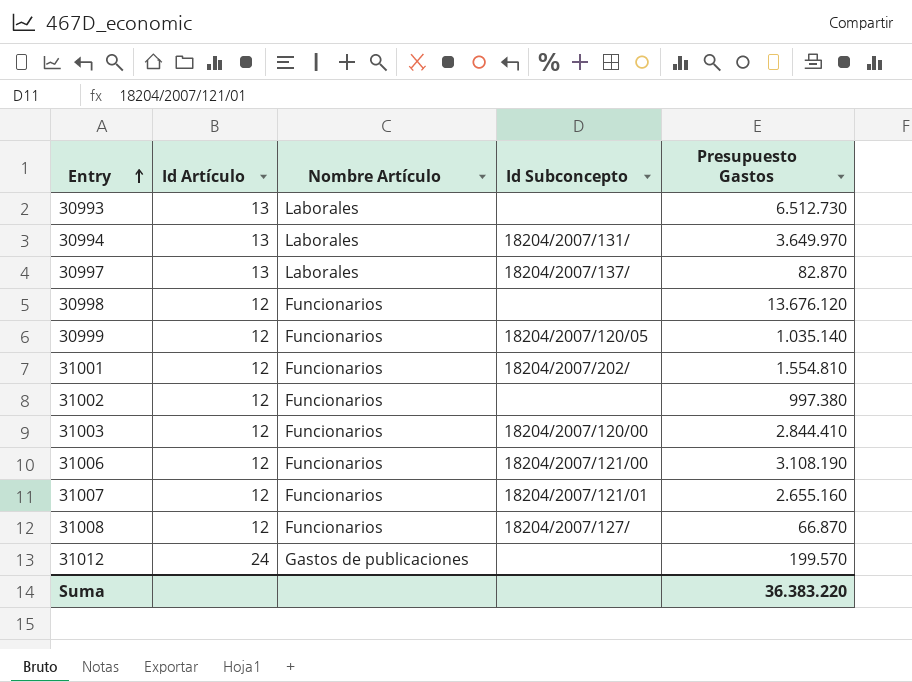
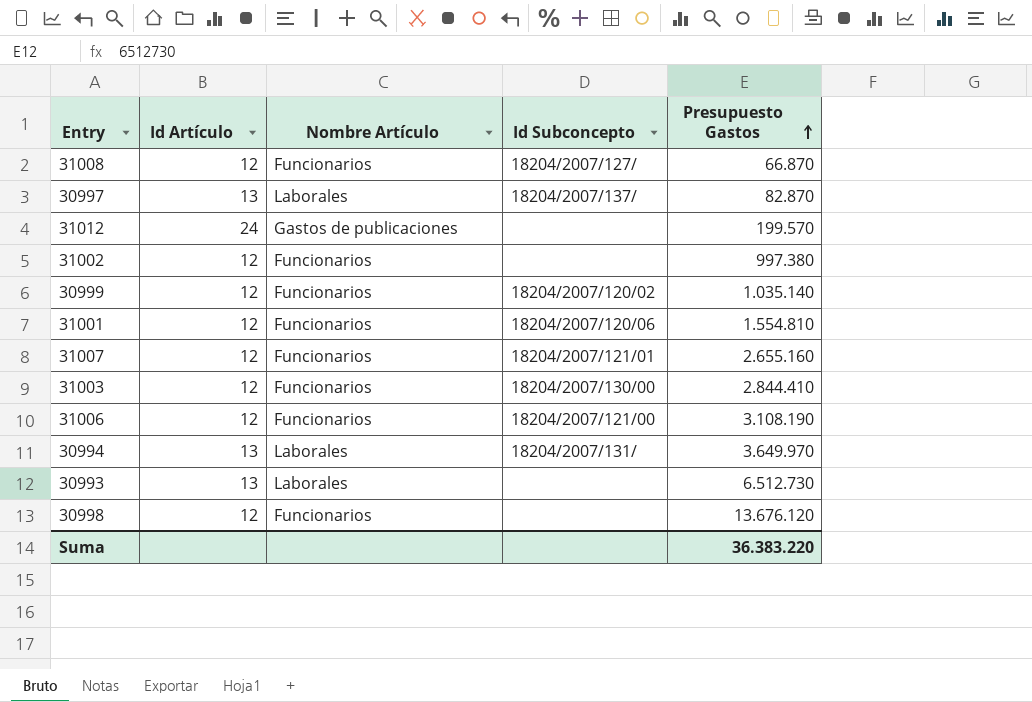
row order: Entry ascending -> Presupuesto Gastos ascending
30999 | Id Subconcepto: 18204/2007/120/05 -> 18204/2007/120/02
31001 | Id Subconcepto: 18204/2007/202/ -> 18204/2007/120/06
31003 | Id Subconcepto: 18204/2007/120/00 -> 18204/2007/130/00

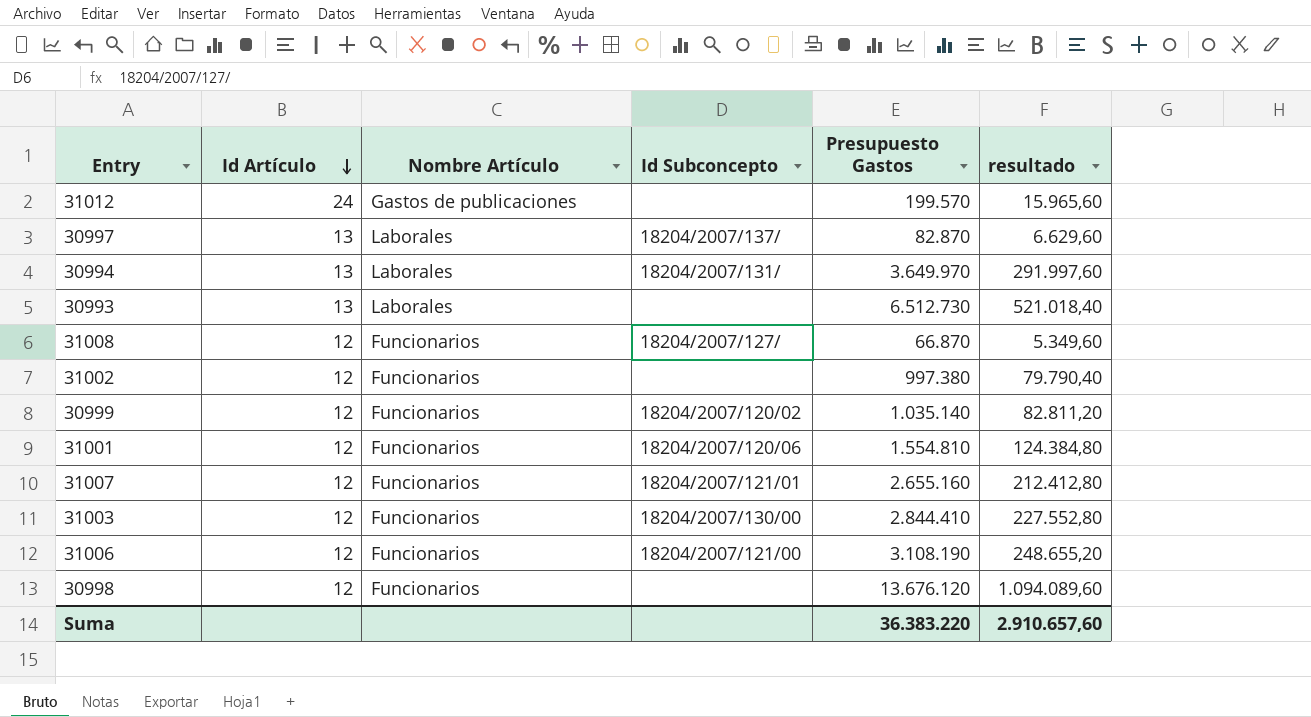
row order: Presupuesto Gastos ascending -> Id Artículo descending
column resultado | formula: none -> [Presupuesto Gastos] * 0,08

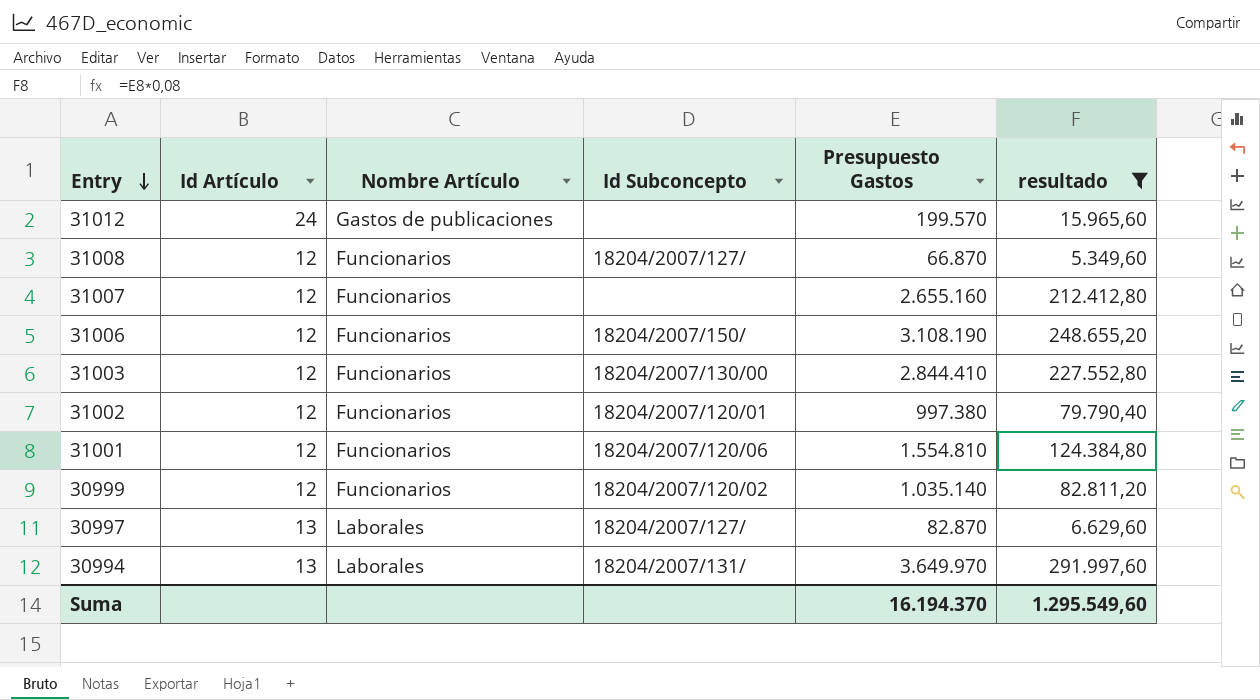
filter: none -> resultado <= 291.997,60
row order: Id Artículo descending -> Entry descending
31007 | Id Subconcepto: 18204/2007/121/01 -> none
31006 | Id Subconcepto: 18204/2007/121/00 -> 18204/2007/150/
31002 | Id Subconcepto: none -> 18204/2007/120/01
30997 | Id Subconcepto: 18204/2007/137/ -> 18204/2007/127/
Suma | Presupuesto Gastos: 36.383.220 -> 16.194.370
Suma | resultado: 2.910.657,60 -> 1.295.549,60

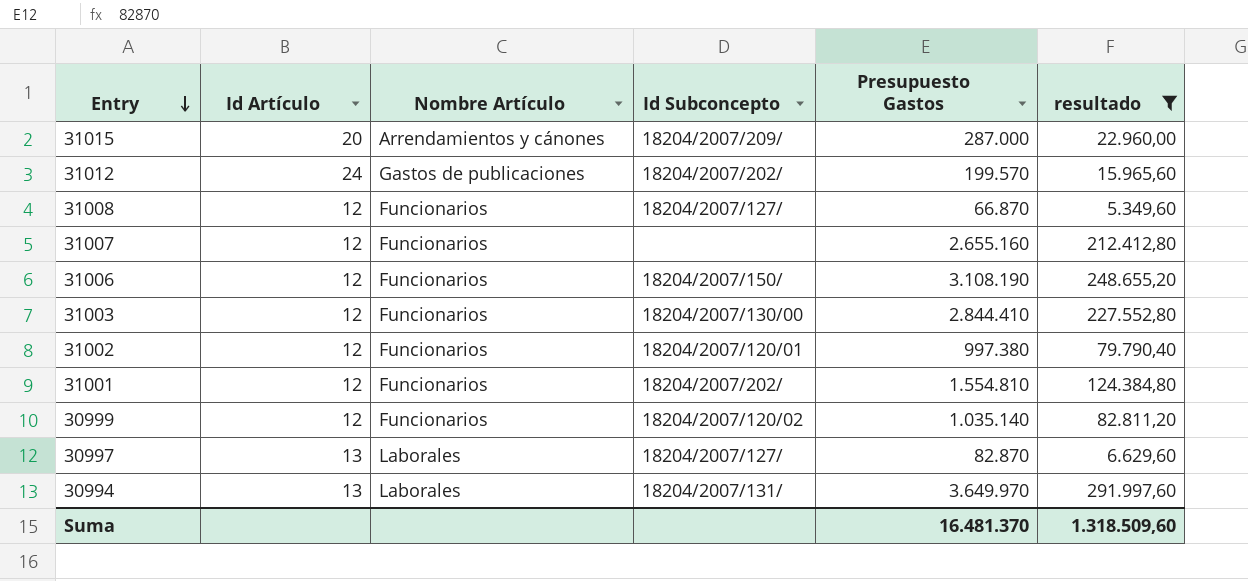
row 31015: none -> 20 | Arrendamientos y cánones | 18204/2007/209/ | 287.000 | 22.960,00
31012 | Id Subconcepto: none -> 18204/2007/202/
31001 | Id Subconcepto: 18204/2007/120/06 -> 18204/2007/202/
Suma | Presupuesto Gastos: 16.194.370 -> 16.481.370
Suma | resultado: 1.295.549,60 -> 1.318.509,60

